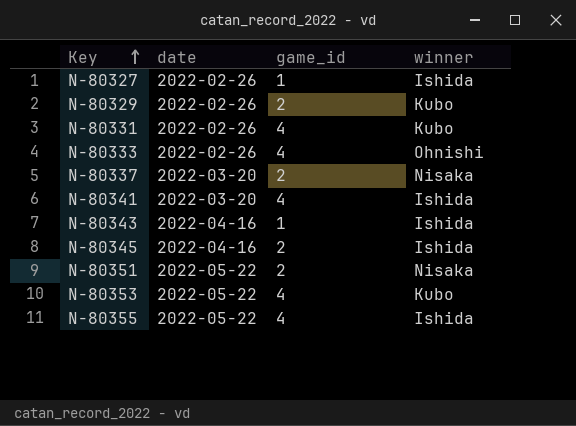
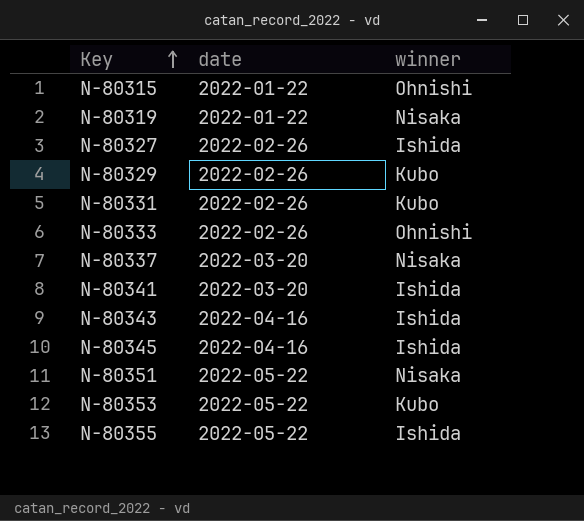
column game_id | position: 3 -> none
row N-80315: none -> 2022-01-22 | Ohnishi
row N-80319: none -> 2022-01-22 | Nisaka

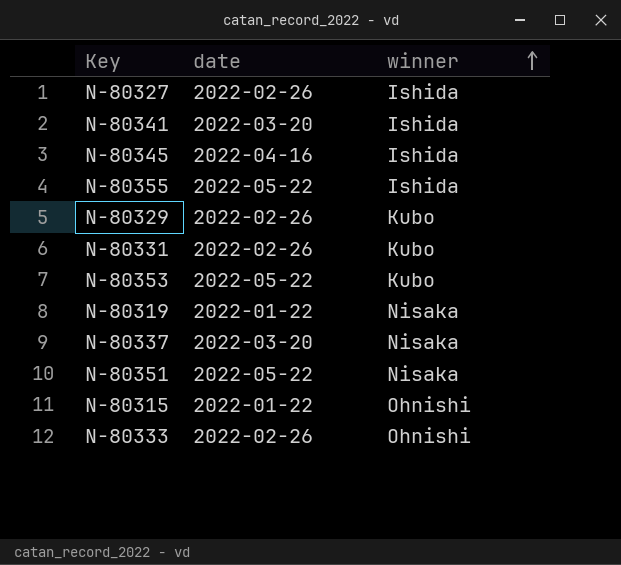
row order: Key ascending -> winner ascending
row N-80343: 2022-04-16 | Ishida -> none

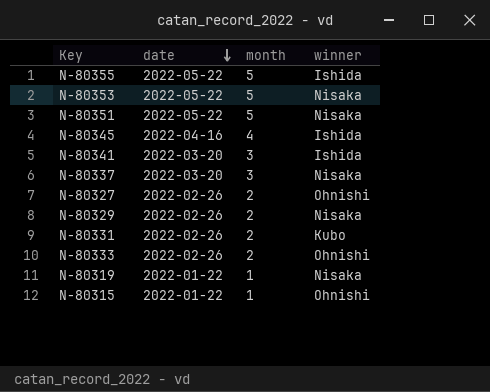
row order: winner ascending -> date descending
column month | position: none -> 3
N-80353 | winner: Kubo -> Nisaka
N-80327 | winner: Ishida -> Ohnishi
N-80329 | winner: Kubo -> Nisaka

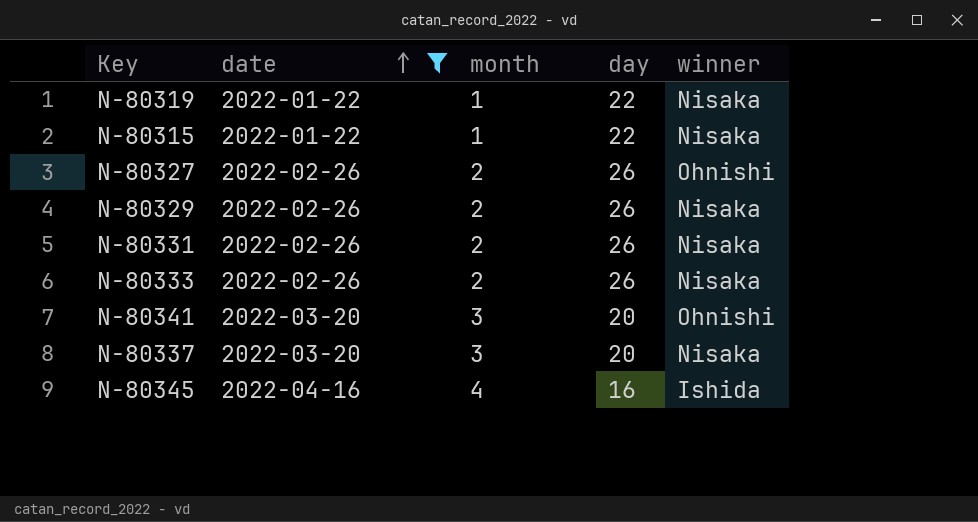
filter: none -> date != 2022-05-22
row order: date descending -> date ascending
column day | position: none -> 4
N-80315 | winner: Ohnishi -> Nisaka
N-80331 | winner: Kubo -> Nisaka
N-80333 | winner: Ohnishi -> Nisaka
N-80341 | winner: Ishida -> Ohnishi

